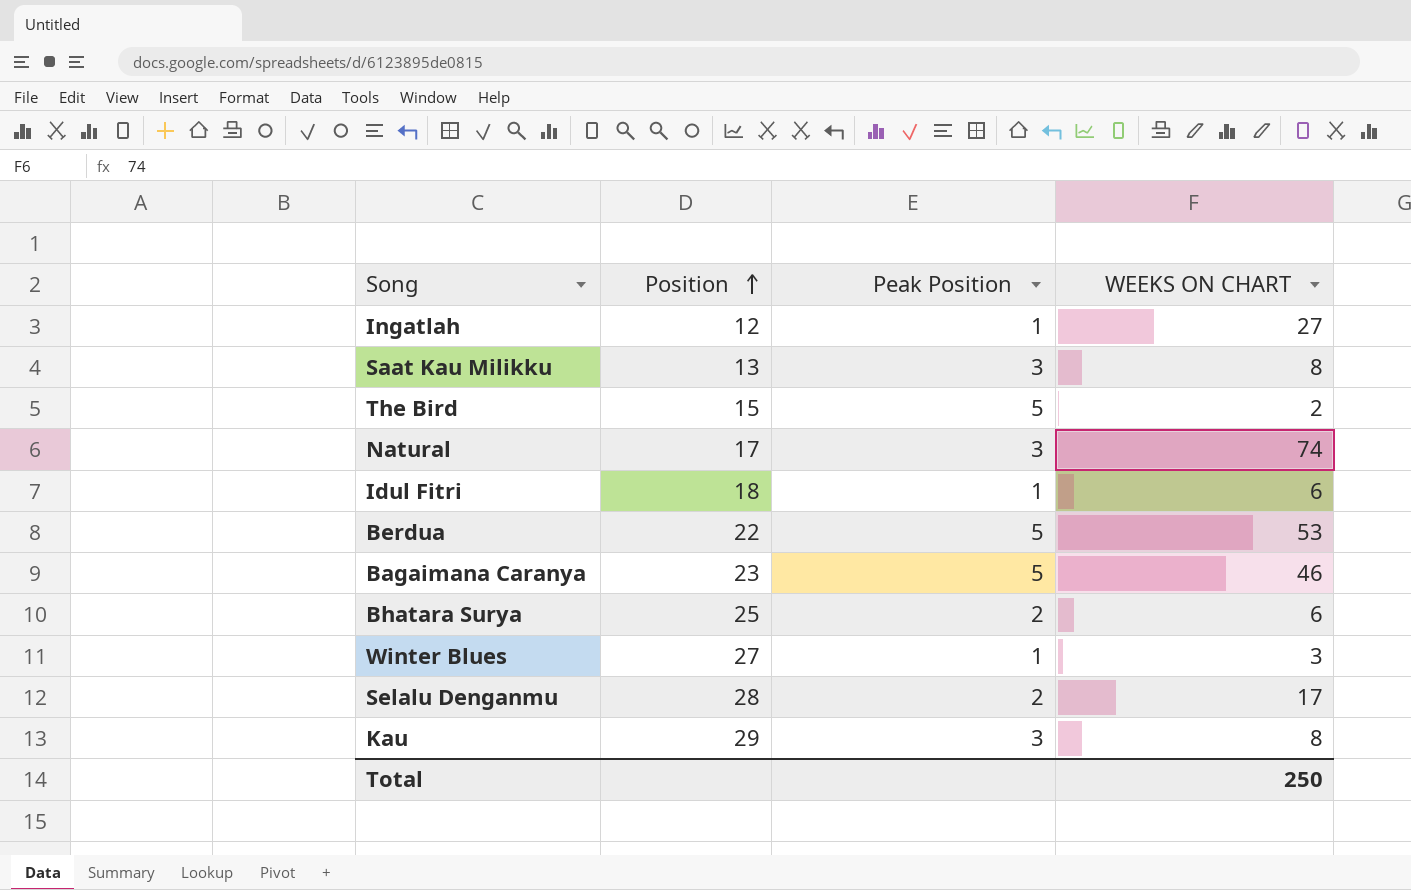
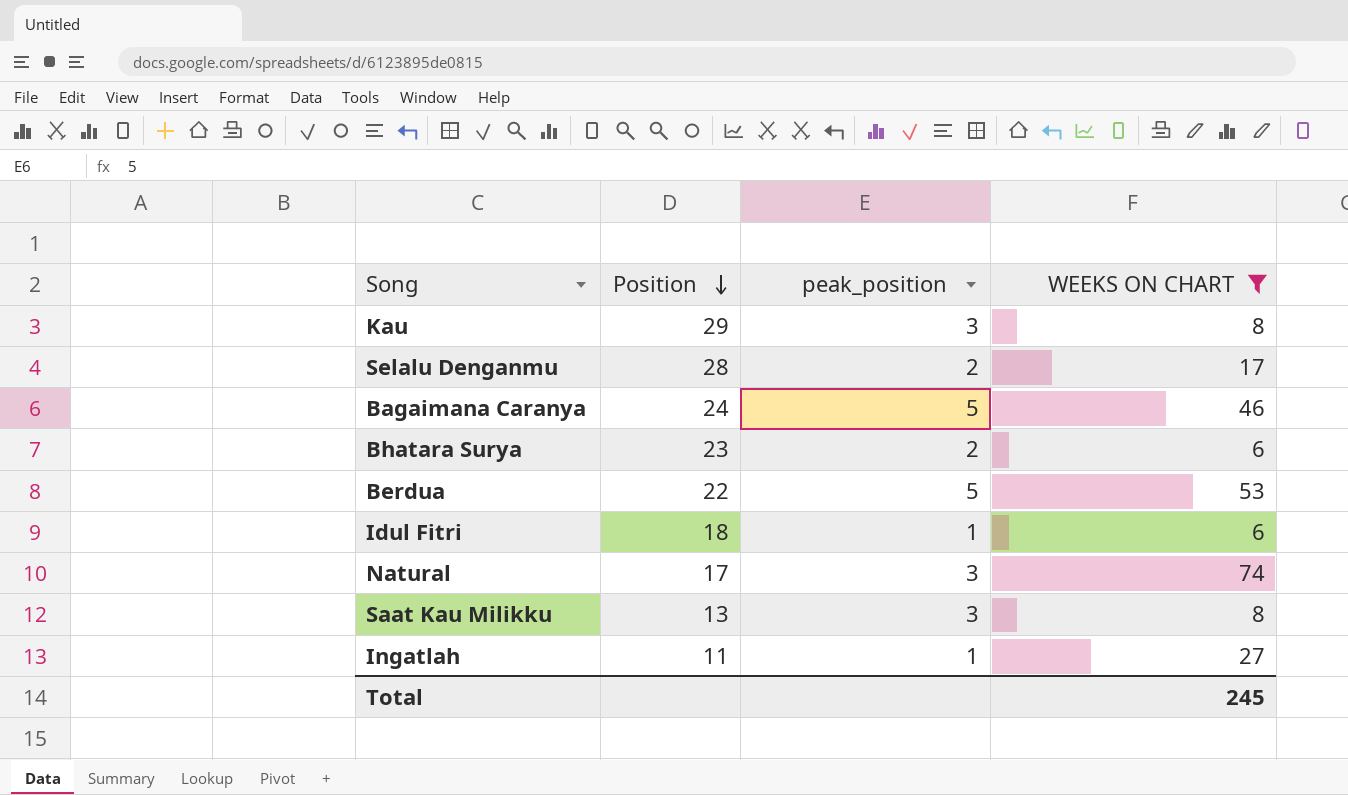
filter: none -> WEEKS ON CHART >= 6
row order: Position ascending -> Position descending
column name: Peak Position -> peak_position
Bagaimana Caranya | Position: 23 -> 24
Bhatara Surya | Position: 25 -> 23
Ingatlah | Position: 12 -> 11
Total | WEEKS ON CHART: 250 -> 245

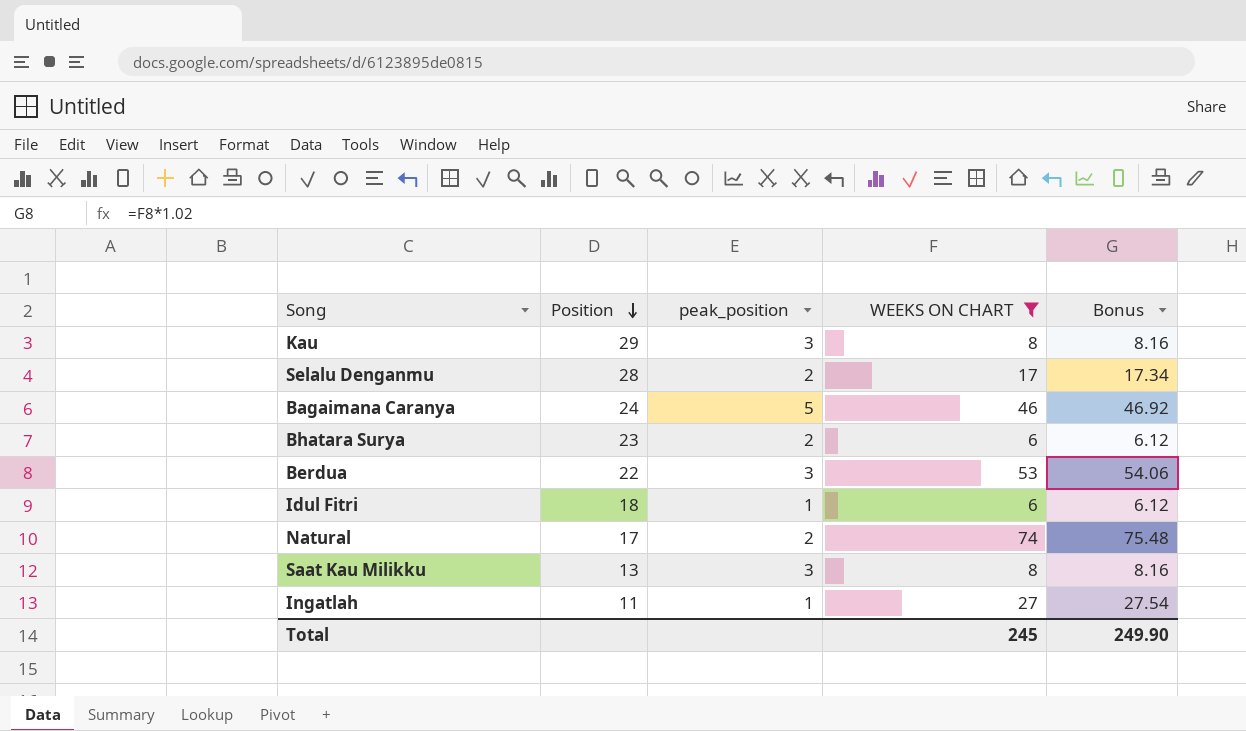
column Bonus | formula: none -> [WEEKS ON CHART] * 1.02
Berdua | peak_position: 5 -> 3
Natural | peak_position: 3 -> 2

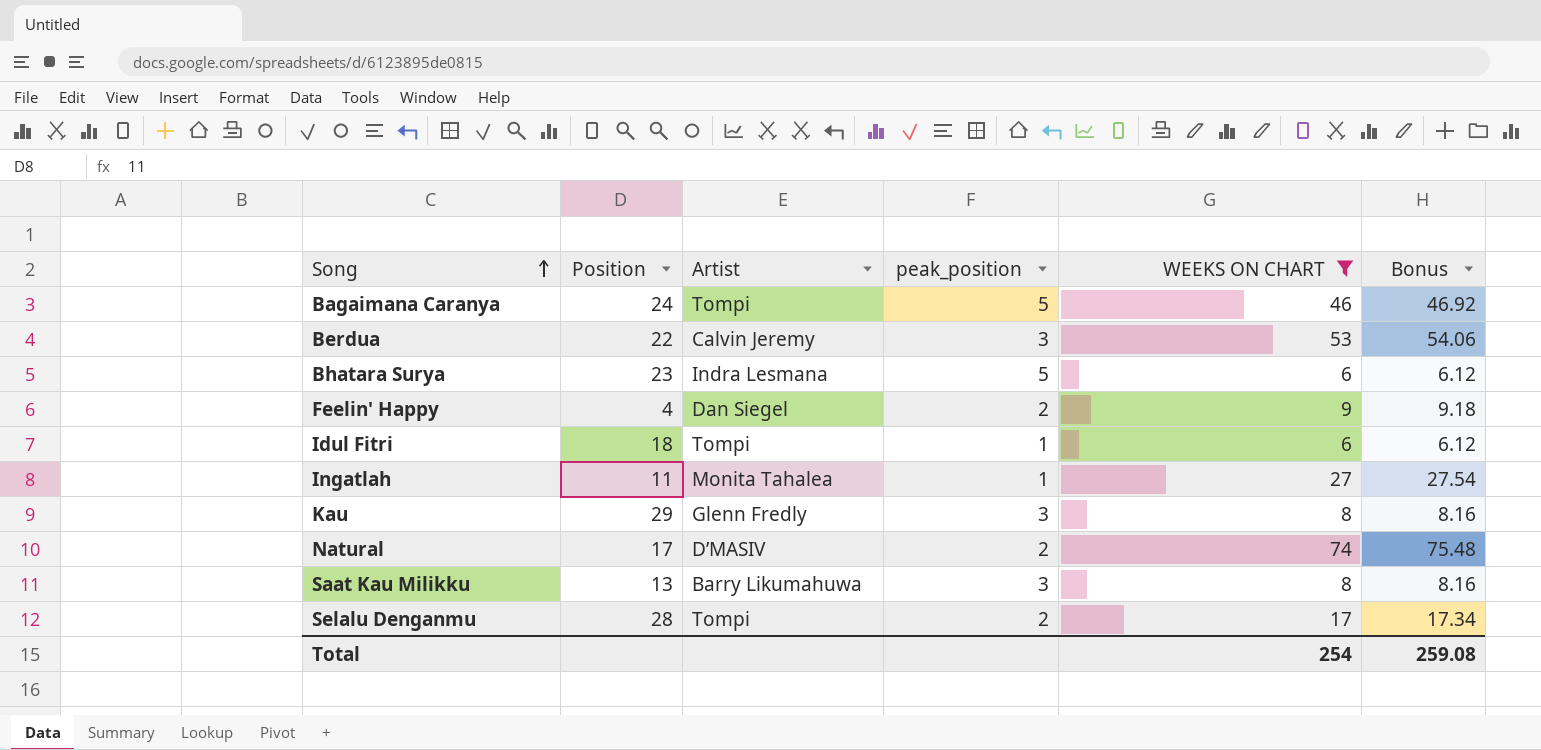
row order: Position descending -> Song ascending
column Artist | position: none -> 3
Bhatara Surya | peak_position: 2 -> 5
row Feelin' Happy: none -> 4 | Dan Siegel | 2 | 9 | 9.18
Total | WEEKS ON CHART: 245 -> 254
Total | Bonus: 249.90 -> 259.08

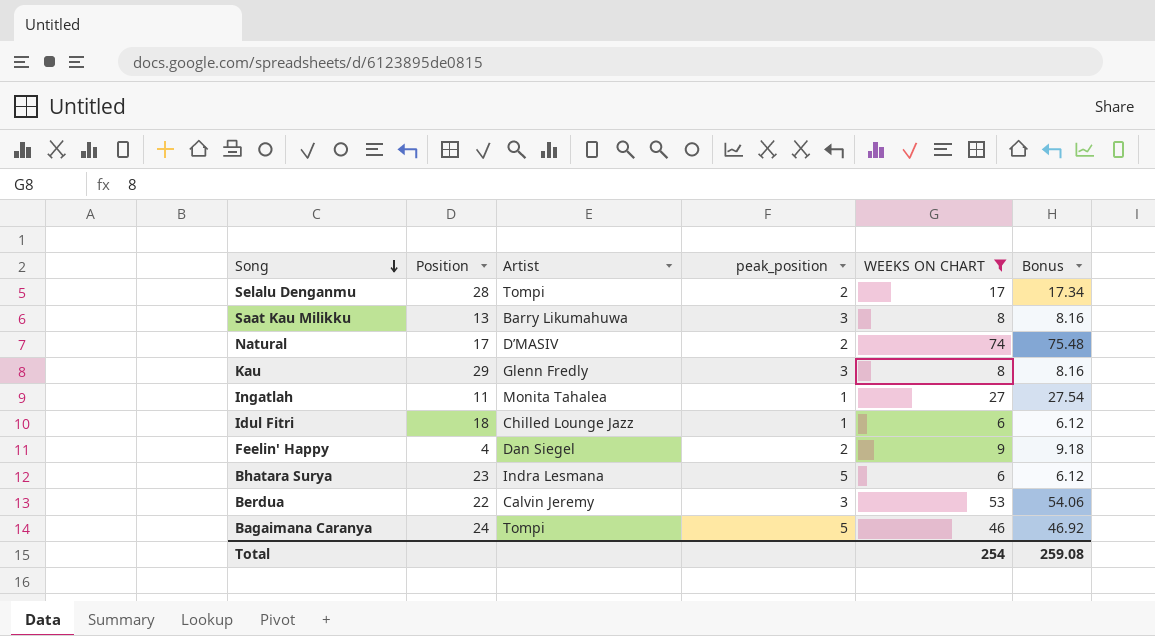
row order: Song ascending -> Song descending
Idul Fitri | Artist: Tompi -> Chilled Lounge Jazz

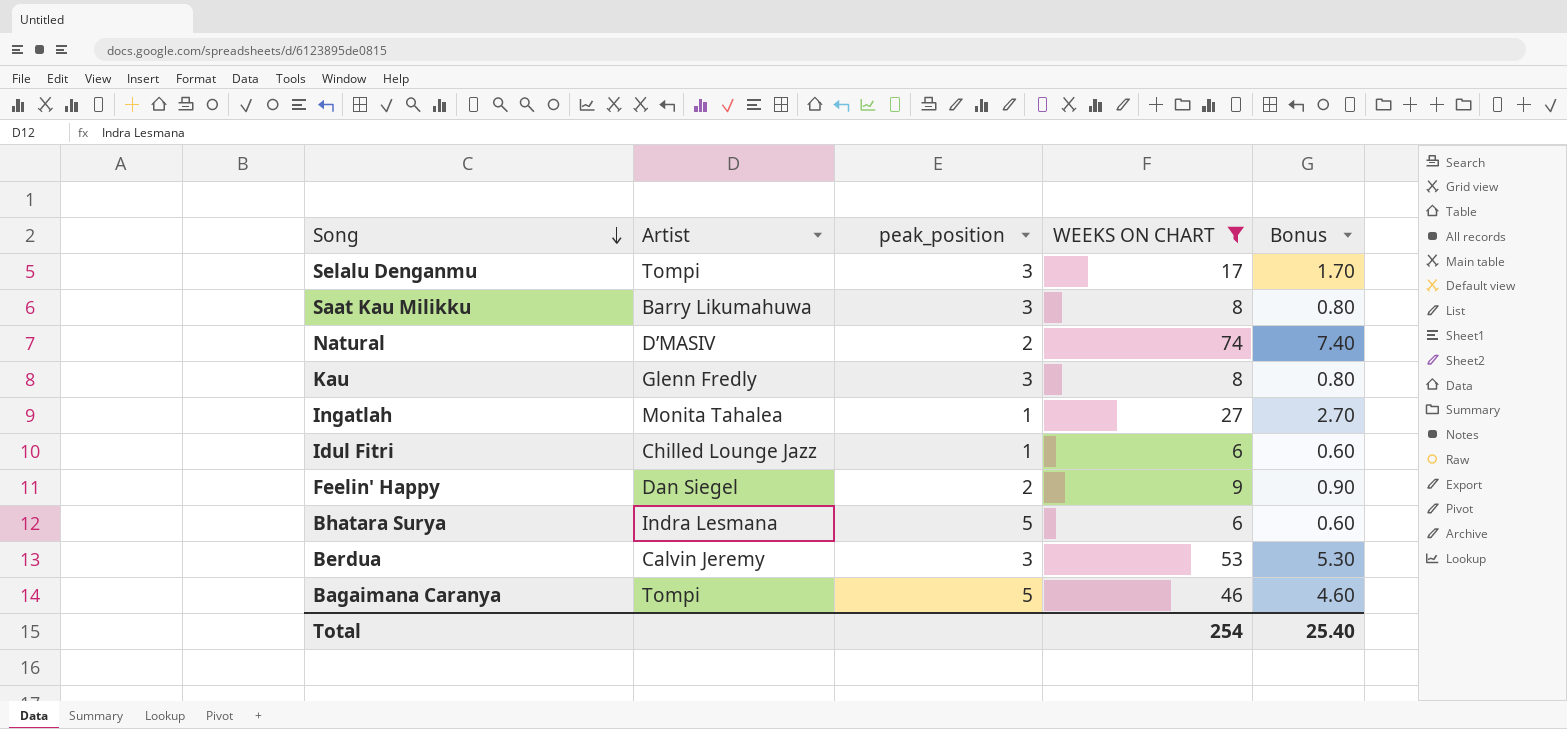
column Position | position: 2 -> none
column Bonus | formula: [WEEKS ON CHART] * 1.02 -> [WEEKS ON CHART] * 0.1
Selalu Denganmu | peak_position: 2 -> 3
Total | Bonus: 259.08 -> 25.40

